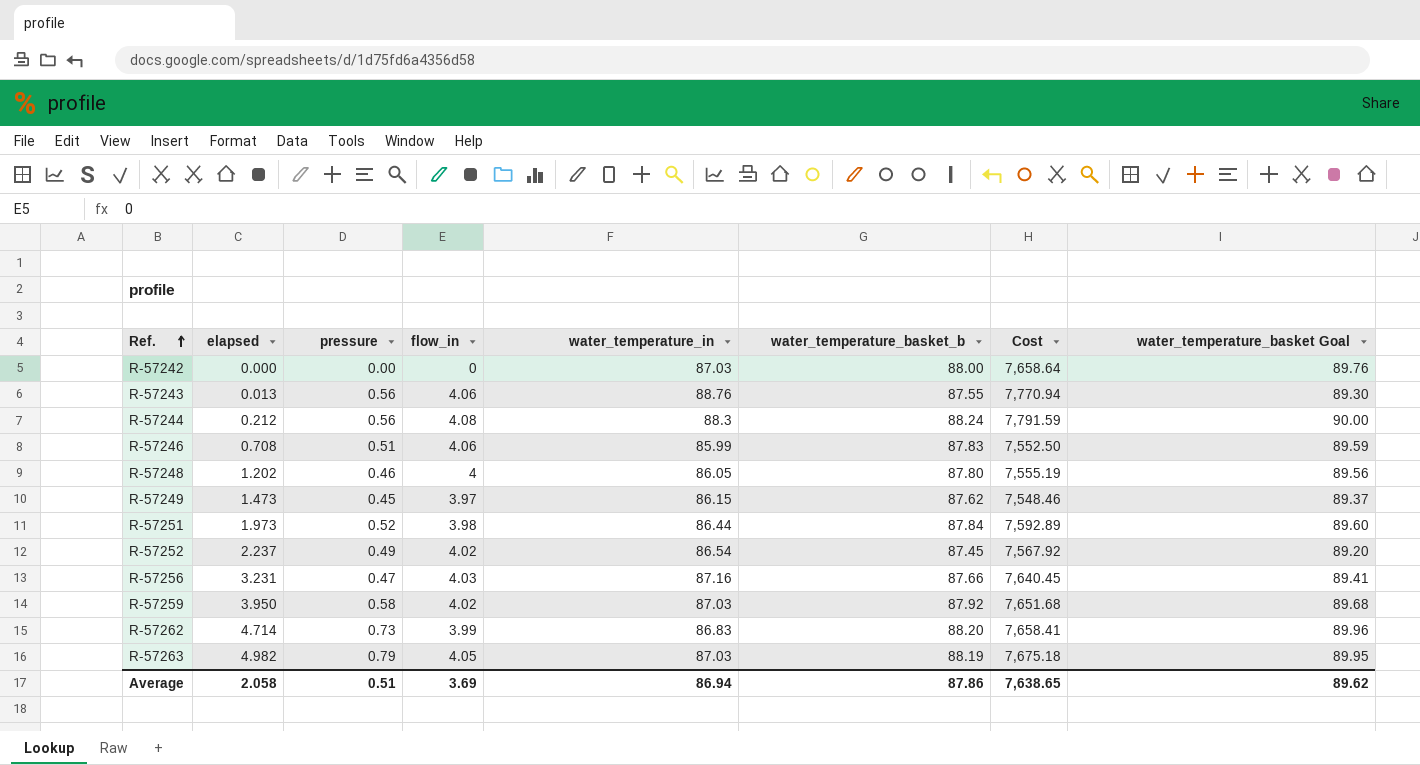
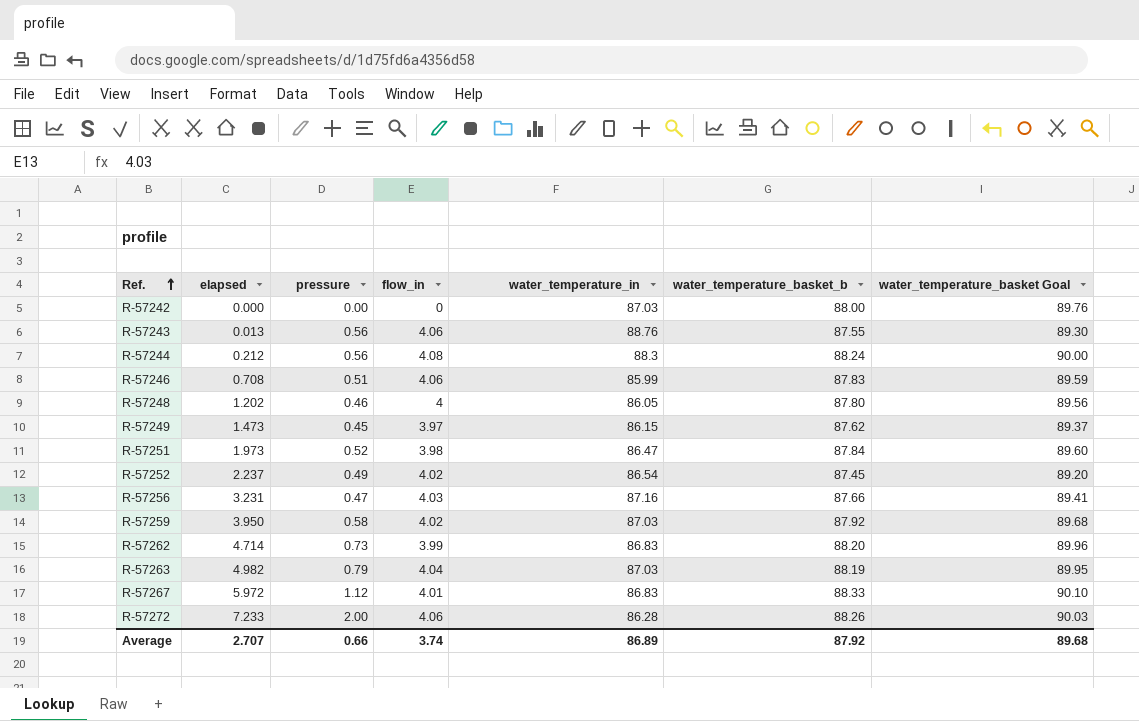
column Cost | formula: [water_temperature_in] * [water_temperature_basket_b] -> none
R-57251 | water_temperature_in: 86.44 -> 86.47
R-57263 | flow_in: 4.05 -> 4.04
row R-57267: none -> 5.972 | 1.12 | 4.01 | 86.83 | 88.33 | 90.10
row R-57272: none -> 7.233 | 2.00 | 4.06 | 86.28 | 88.26 | 90.03
Average | elapsed: 2.058 -> 2.707
Average | pressure: 0.51 -> 0.66
Average | flow_in: 3.69 -> 3.74
Average | water_temperature_in: 86.94 -> 86.89
Average | water_temperature_basket_b: 87.86 -> 87.92
Average | water_temperature_basket Goal: 89.62 -> 89.68

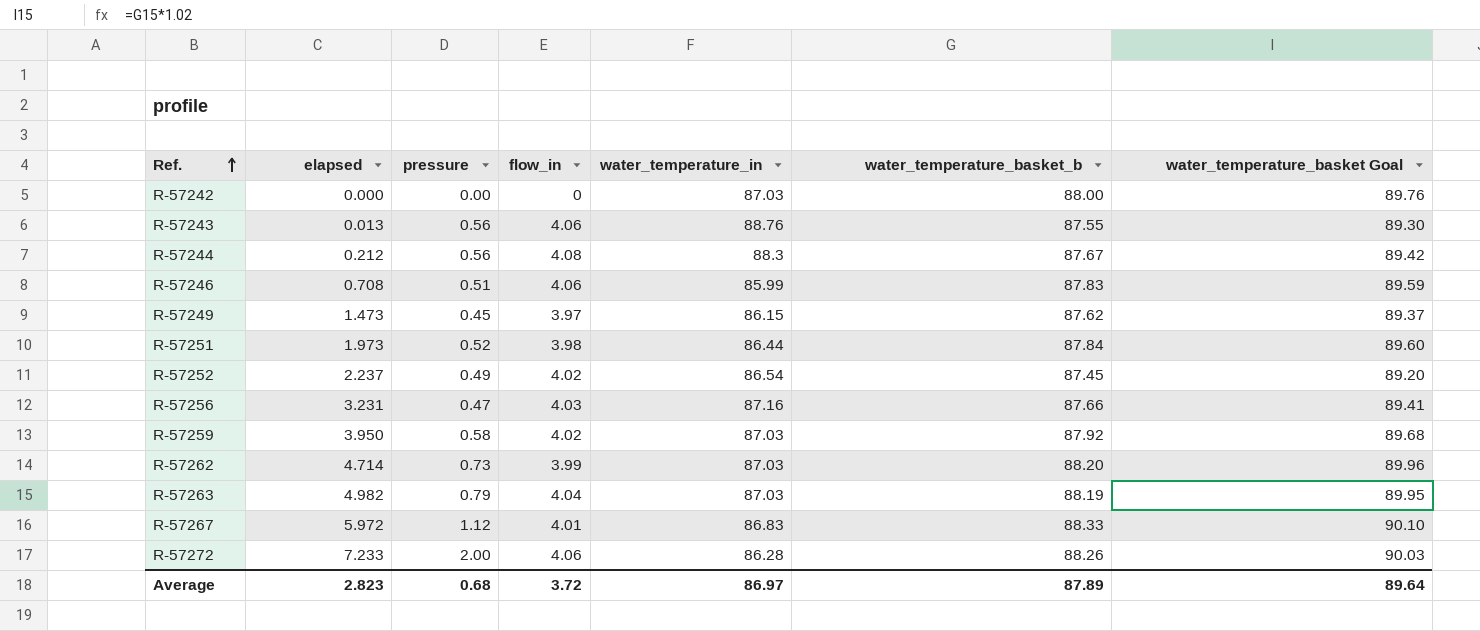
row R-57248: 1.202 | 0.46 | 4 | 86.05 | 87.80 | 89.56 -> none
R-57244 | water_temperature_basket_b: 88.24 -> 87.67
R-57244 | water_temperature_basket Goal: 90.00 -> 89.42
R-57251 | water_temperature_in: 86.47 -> 86.44
R-57262 | water_temperature_in: 86.83 -> 87.03
Average | elapsed: 2.707 -> 2.823
Average | pressure: 0.66 -> 0.68
Average | flow_in: 3.74 -> 3.72
Average | water_temperature_in: 86.89 -> 86.97
Average | water_temperature_basket_b: 87.92 -> 87.89
Average | water_temperature_basket Goal: 89.68 -> 89.64

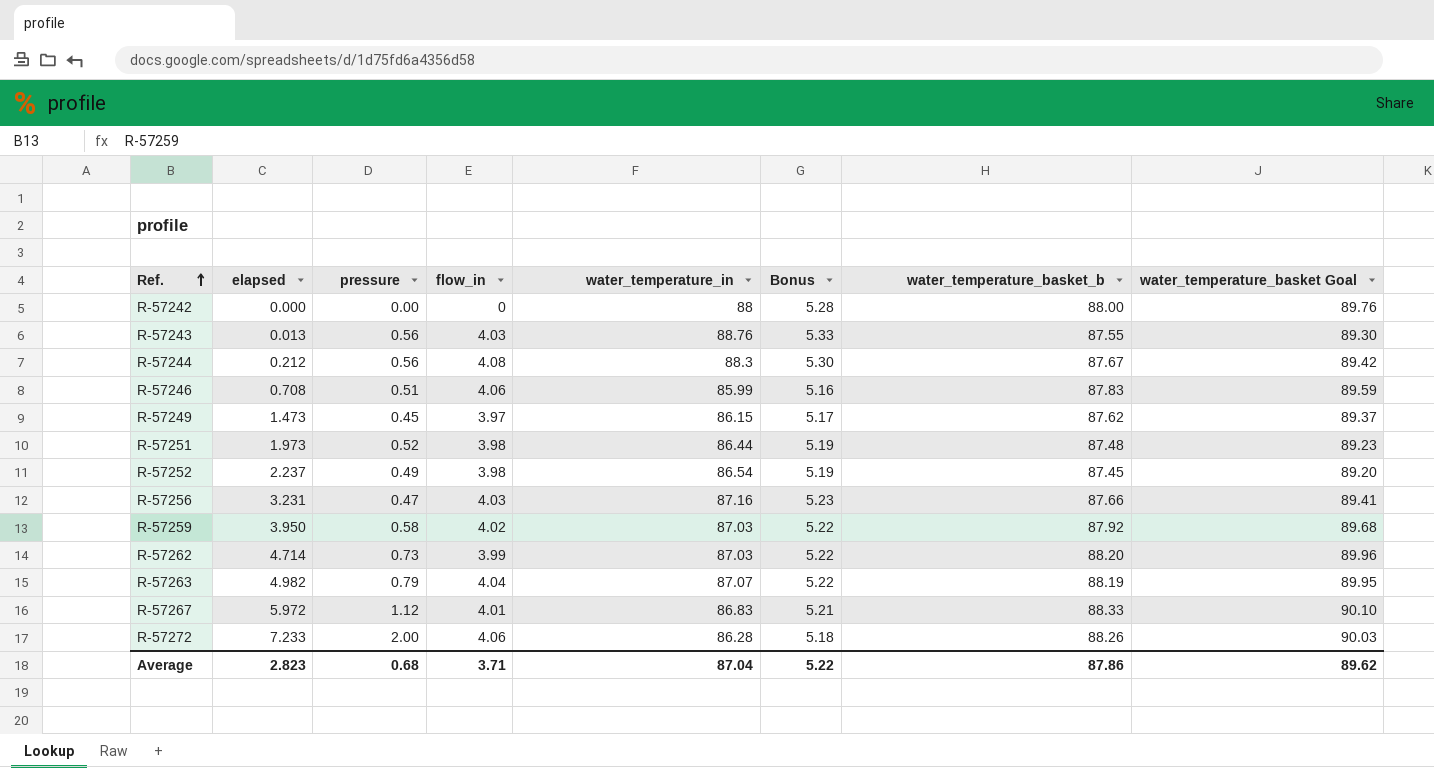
column Bonus | formula: none -> [water_temperature_in] * 0.06
R-57242 | water_temperature_in: 87.03 -> 88
R-57243 | flow_in: 4.06 -> 4.03
R-57251 | water_temperature_basket_b: 87.84 -> 87.48
R-57251 | water_temperature_basket Goal: 89.60 -> 89.23
R-57252 | flow_in: 4.02 -> 3.98
R-57263 | water_temperature_in: 87.03 -> 87.07
Average | flow_in: 3.72 -> 3.71
Average | water_temperature_in: 86.97 -> 87.04
Average | water_temperature_basket_b: 87.89 -> 87.86
Average | water_temperature_basket Goal: 89.64 -> 89.62

